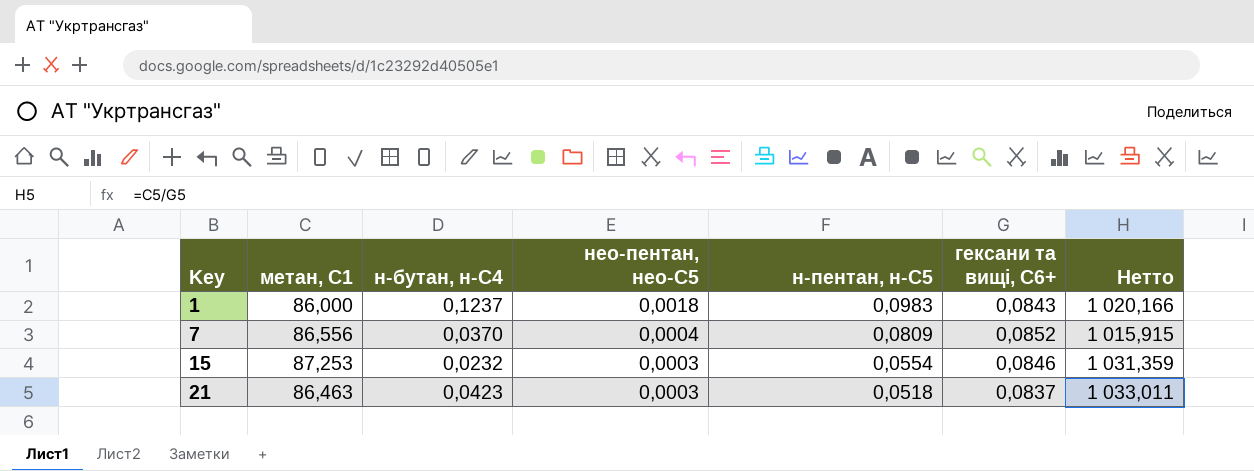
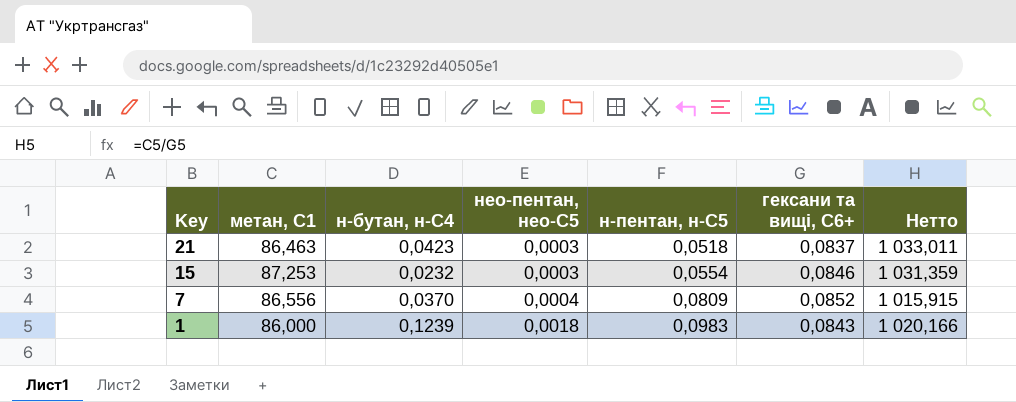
row order: Key ascending -> Key descending
1 | н-бутан, н-С4: 0,1237 -> 0,1239

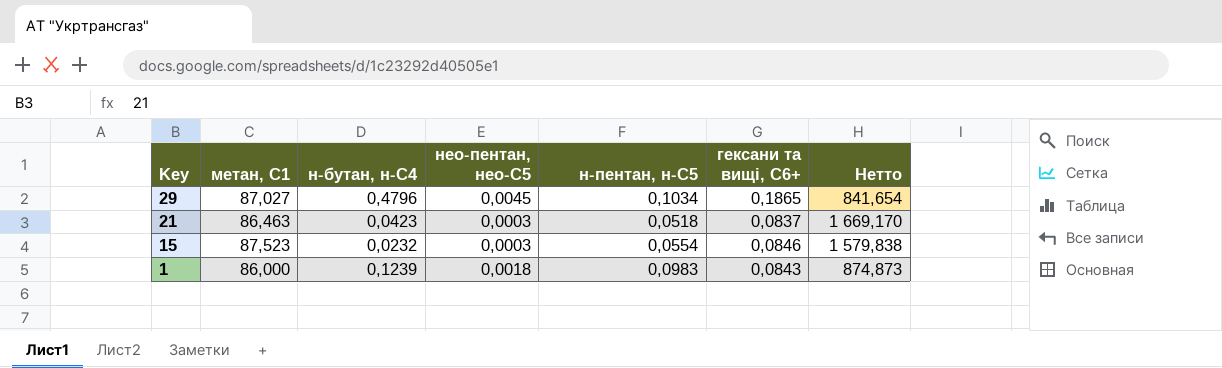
column Нетто | formula: [метан, С1] / [гексани та вищі, С6+] -> [метан, С1] / [н-пентан, н-С5]
row 7: 86,556 | 0,0370 | 0,0004 | 0,0809 | 0,0852 | 1 015,915 -> none
row 29: none -> 87,027 | 0,4796 | 0,0045 | 0,1034 | 0,1865 | 841,654
15 | метан, С1: 87,253 -> 87,523

